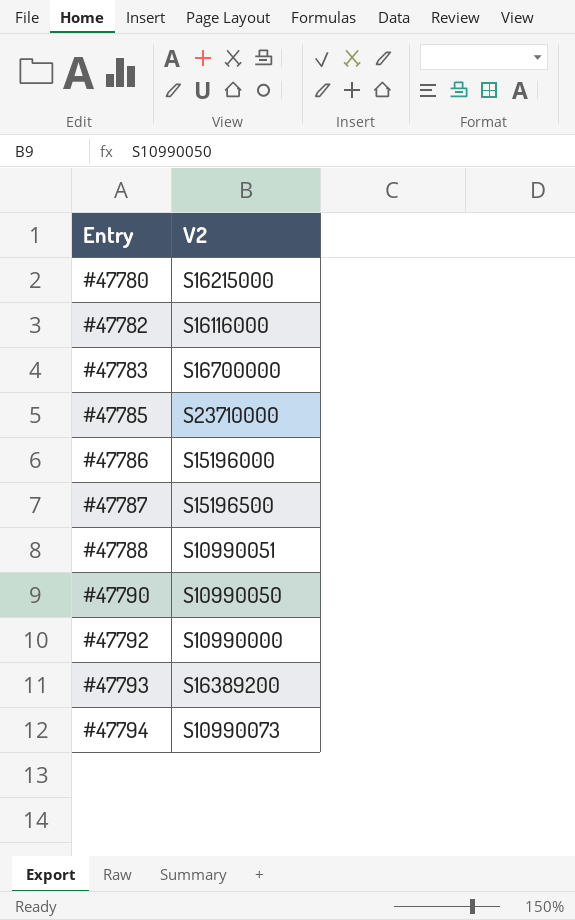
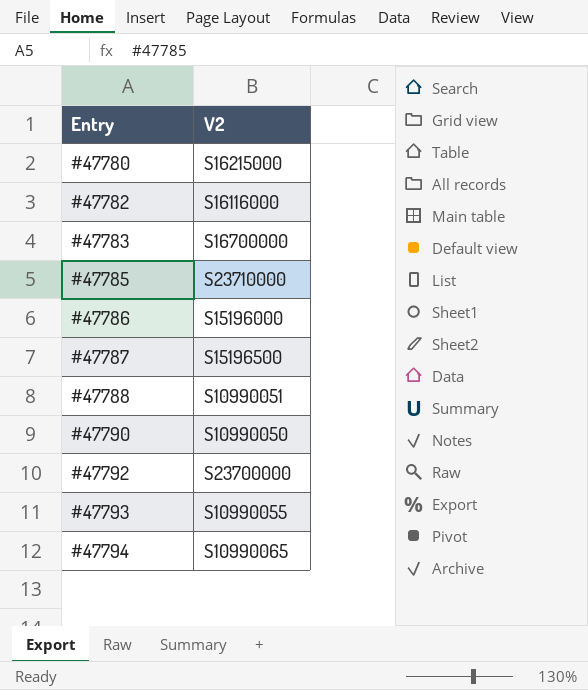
#47792 | V2: S10990000 -> S23700000
#47793 | V2: S16389200 -> S10990055
#47794 | V2: S10990073 -> S10990065

